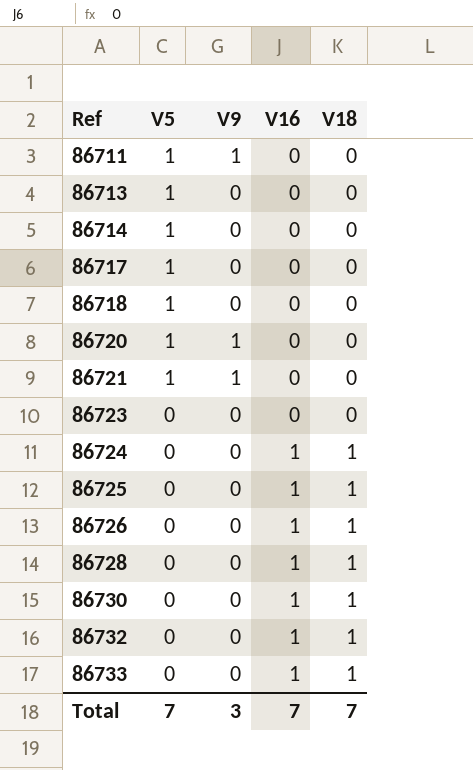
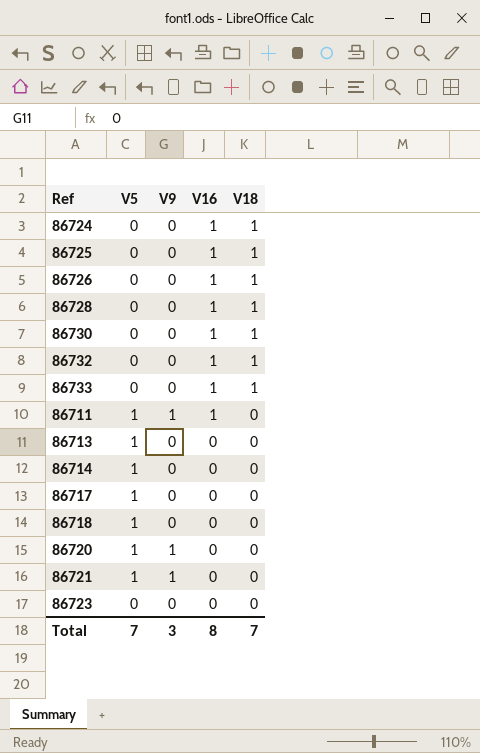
row order: Ref ascending -> V16 descending
86711 | V16: 0 -> 1
Total | V16: 7 -> 8

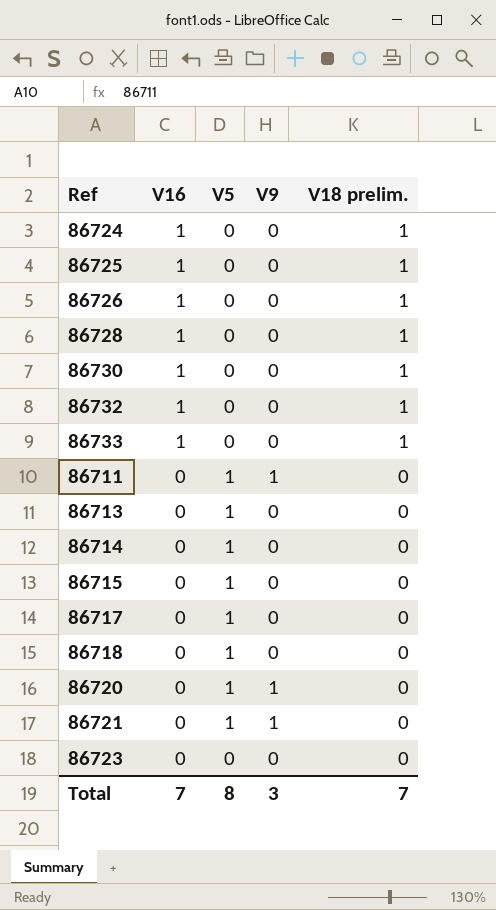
column V16 | position: 4 -> 2
column name: V18 -> V18 prelim.
86711 | V16: 1 -> 0
row 86715: none -> 0 | 1 | 0 | 0
Total | V16: 8 -> 7
Total | V5: 7 -> 8

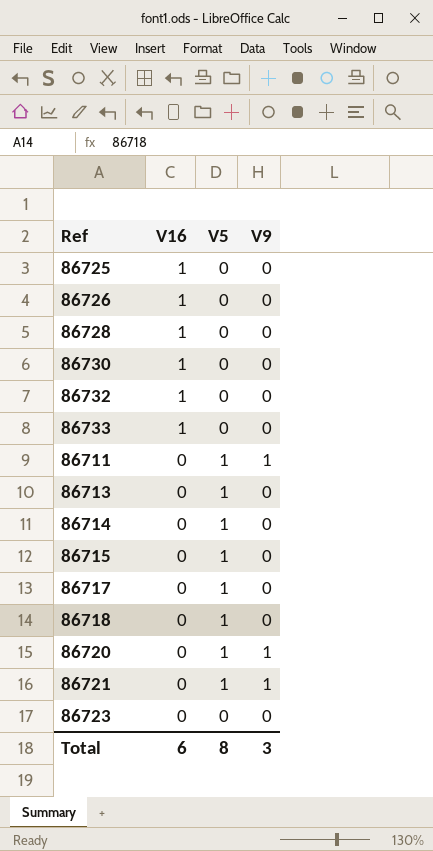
column V18 prelim. | position: 5 -> none
row 86724: 1 | 0 | 0 | 1 -> none
Total | V16: 7 -> 6

